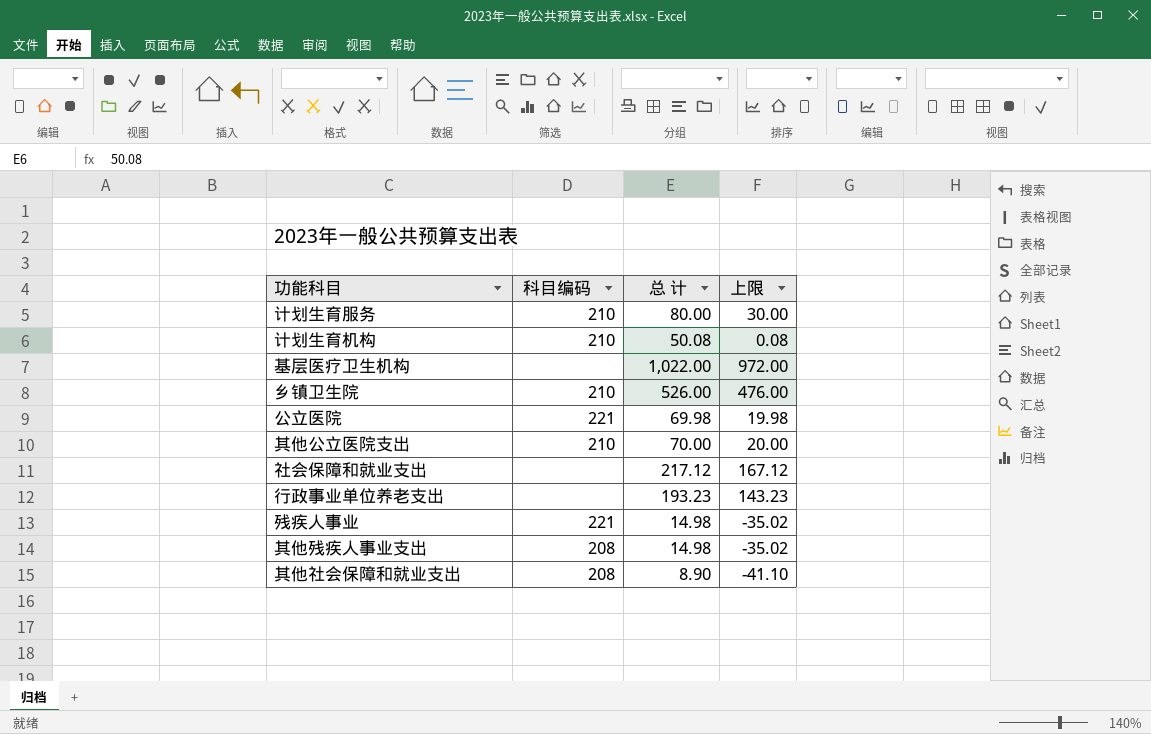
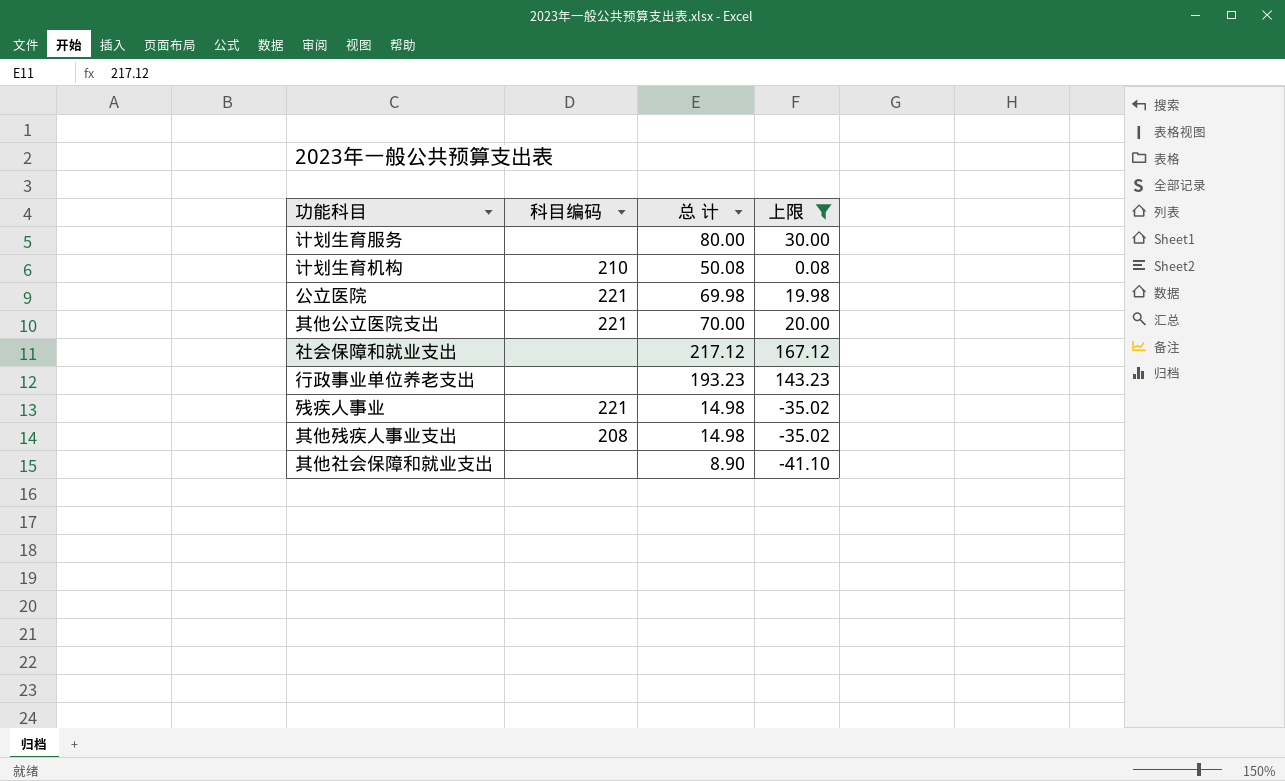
filter: none -> 上限 <= 167.12
计划生育服务 | 科目编码: 210 -> none
其他公立医院支出 | 科目编码: 210 -> 221
其他社会保障和就业支出 | 科目编码: 208 -> none

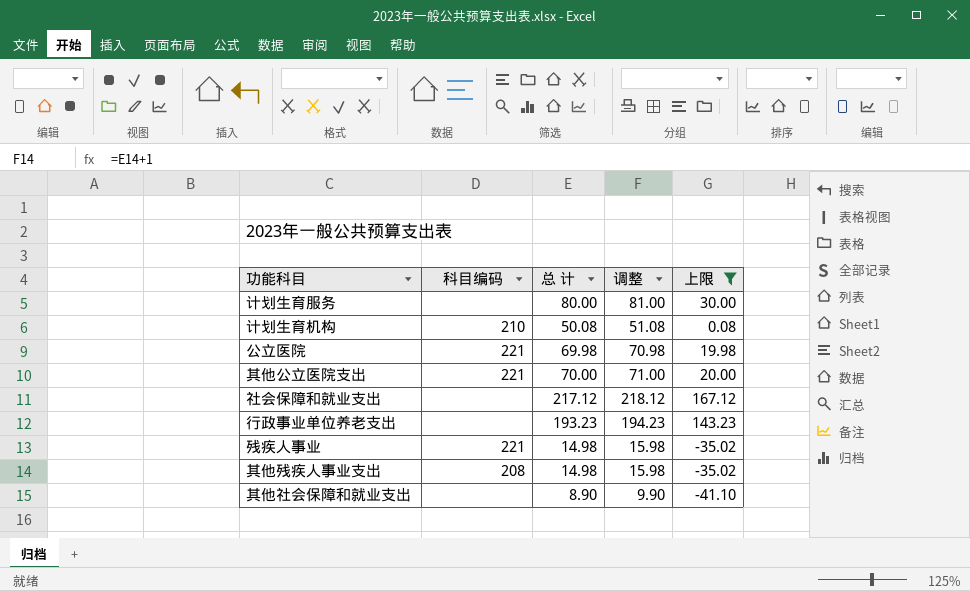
column 调整 | formula: none -> [总 计] + 1

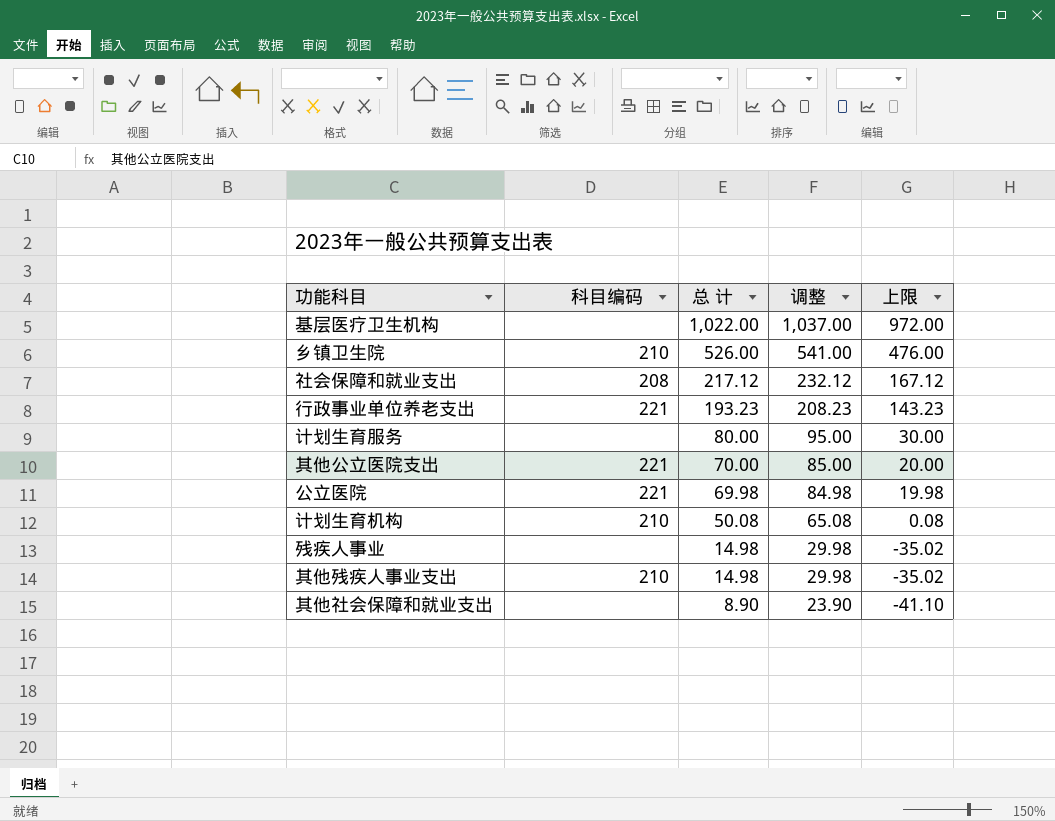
filter: 上限 <= 167.12 -> none
row order: none -> 总 计 descending
column 调整 | formula: [总 计] + 1 -> [总 计] + 15
社会保障和就业支出 | 科目编码: none -> 208
行政事业单位养老支出 | 科目编码: none -> 221
残疾人事业 | 科目编码: 221 -> none
其他残疾人事业支出 | 科目编码: 208 -> 210

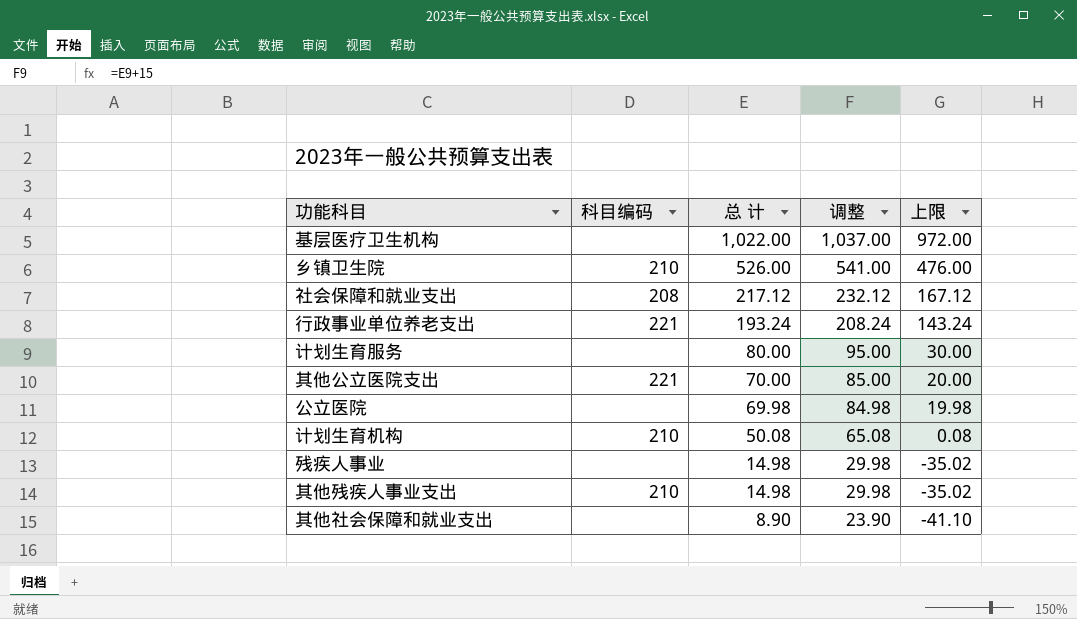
行政事业单位养老支出 | 总 计: 193.23 -> 193.24
行政事业单位养老支出 | 调整: 208.23 -> 208.24
行政事业单位养老支出 | 上限: 143.23 -> 143.24
公立医院 | 科目编码: 221 -> none

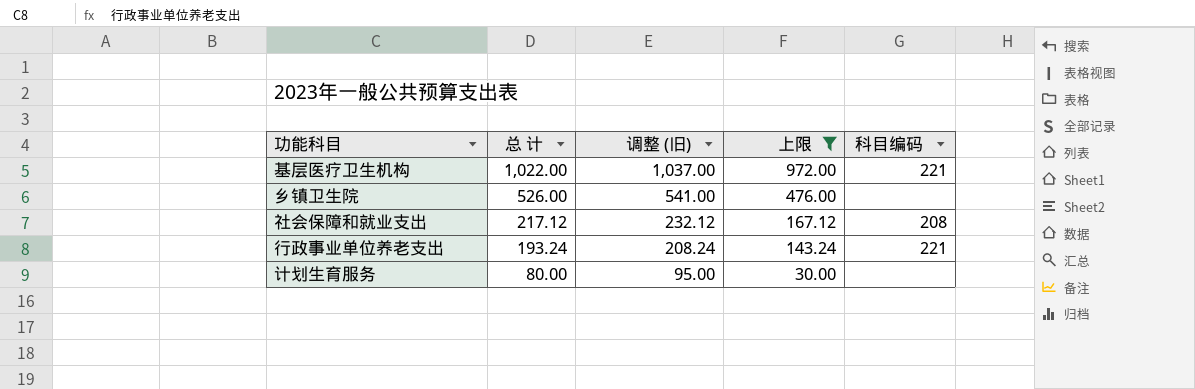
filter: none -> 上限 >= 30.00
column name: 调整 -> 调整 (旧)
column 科目编码 | position: 2 -> 5
基层医疗卫生机构 | 科目编码: none -> 221
乡镇卫生院 | 科目编码: 210 -> none

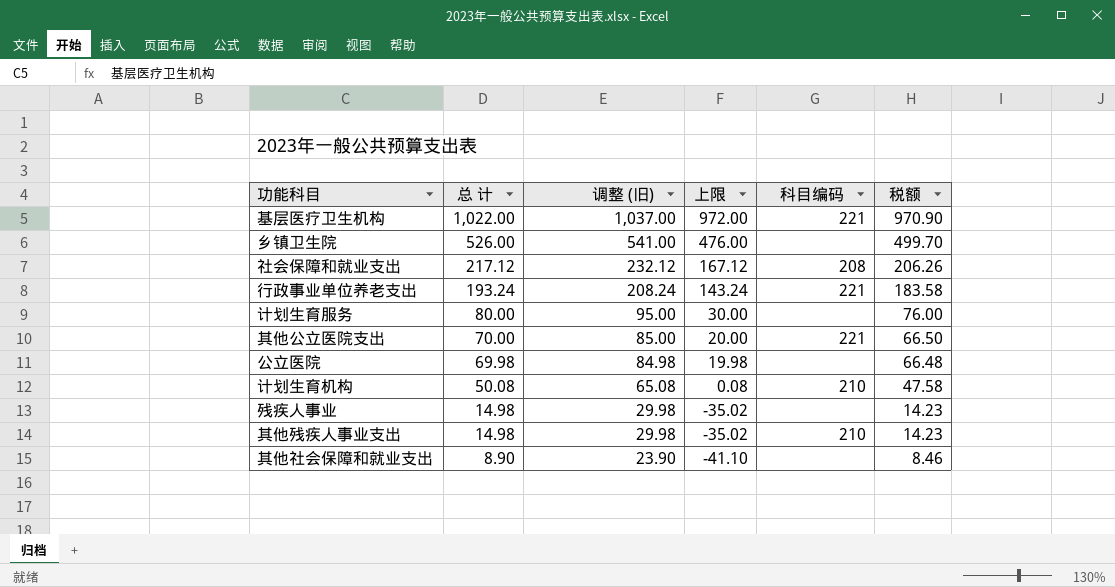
filter: 上限 >= 30.00 -> none
column 税额 | formula: none -> [总 计] * 0.95

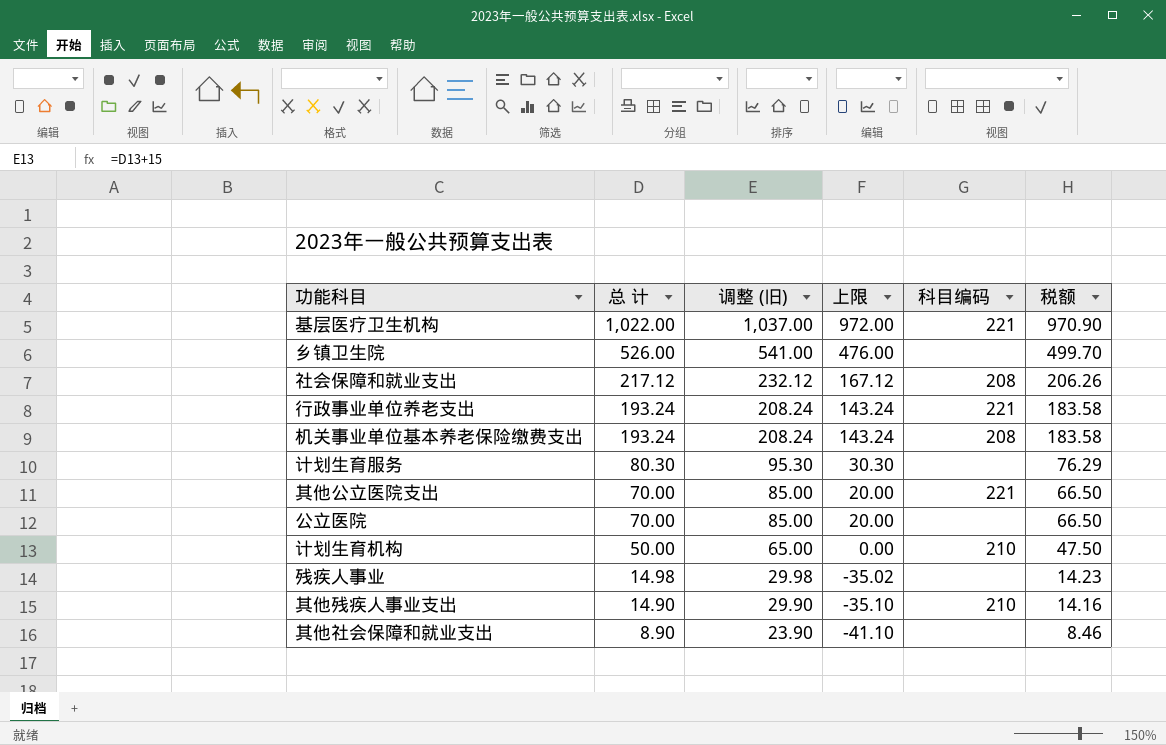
row 机关事业单位基本养老保险缴费支出: none -> 193.24 | 208.24 | 143.24 | 208 | 183.58
计划生育服务 | 总 计: 80.00 -> 80.30
计划生育服务 | 调整 (旧): 95.00 -> 95.30
计划生育服务 | 上限: 30.00 -> 30.30
计划生育服务 | 税额: 76.00 -> 76.29
公立医院 | 总 计: 69.98 -> 70.00
公立医院 | 调整 (旧): 84.98 -> 85.00
公立医院 | 上限: 19.98 -> 20.00
公立医院 | 税额: 66.48 -> 66.50
计划生育机构 | 总 计: 50.08 -> 50.00
计划生育机构 | 调整 (旧): 65.08 -> 65.00
计划生育机构 | 上限: 0.08 -> 0.00
计划生育机构 | 税额: 47.58 -> 47.50
其他残疾人事业支出 | 总 计: 14.98 -> 14.90
其他残疾人事业支出 | 调整 (旧): 29.98 -> 29.90
其他残疾人事业支出 | 上限: -35.02 -> -35.10
其他残疾人事业支出 | 税额: 14.23 -> 14.16

